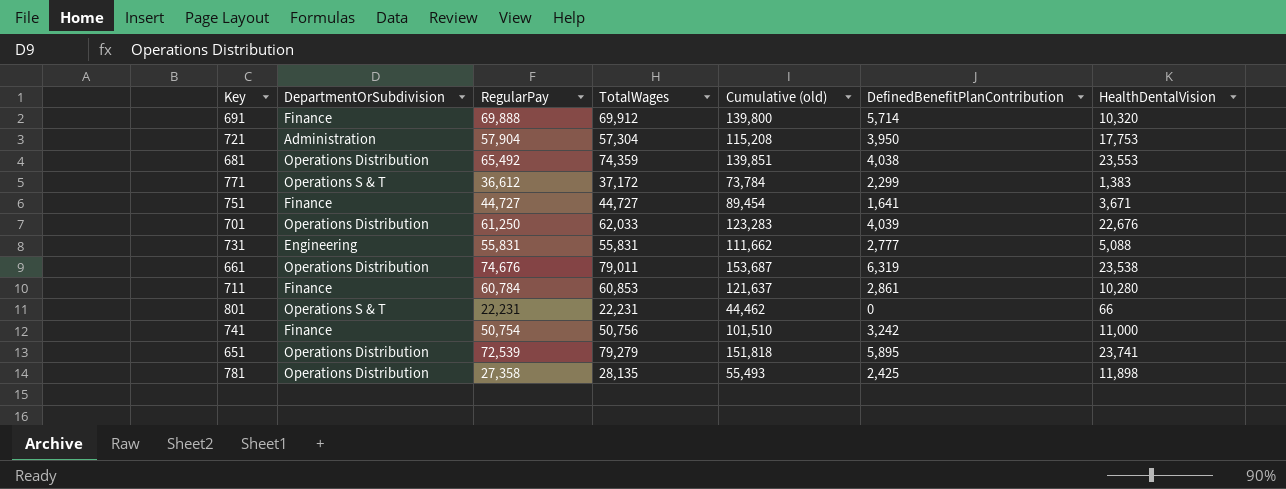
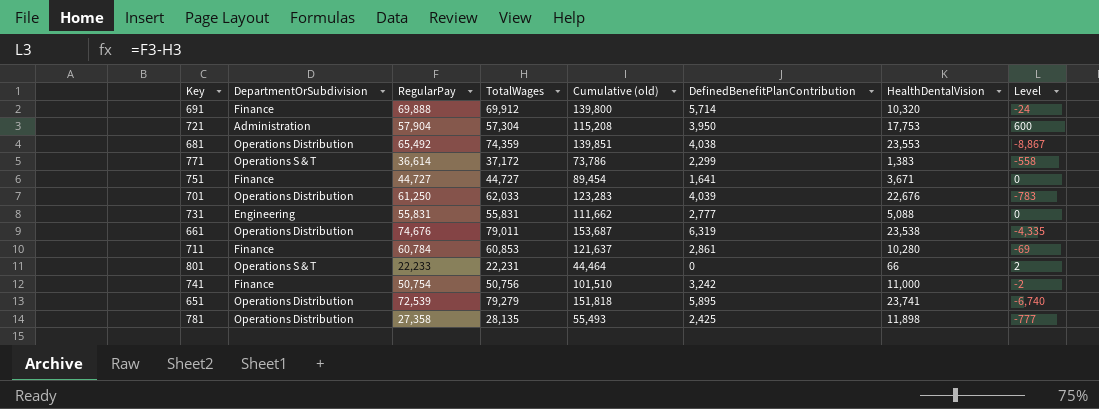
column Level | formula: none -> [RegularPay] - [TotalWages]
771 | RegularPay: 36,612 -> 36,614
771 | Cumulative (old): 73,784 -> 73,786
801 | RegularPay: 22,231 -> 22,233
801 | Cumulative (old): 44,462 -> 44,464

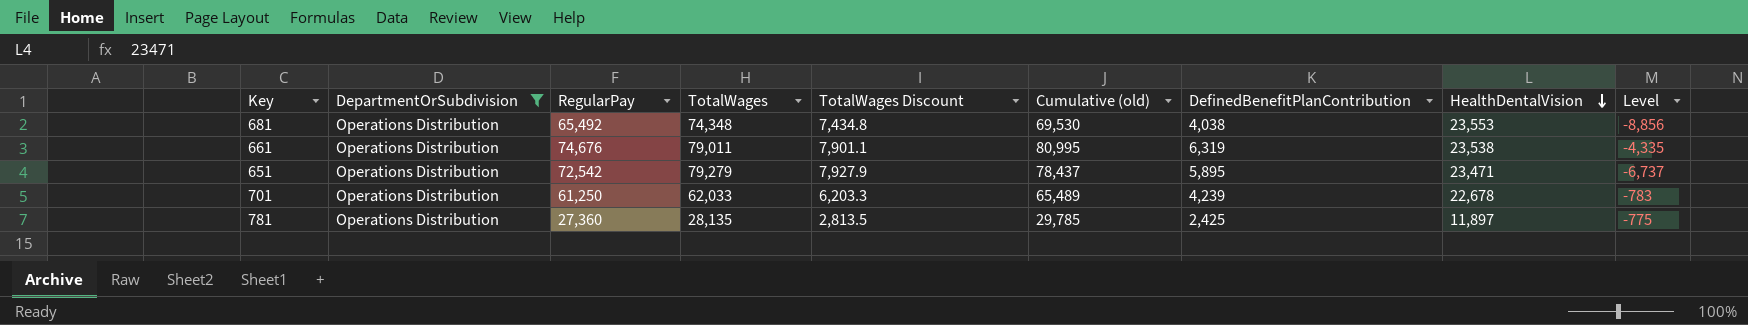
filter: none -> DepartmentOrSubdivision = Operations Distribution
row order: none -> HealthDentalVision descending
column TotalWages Discount | formula: none -> [TotalWages] * 0.1
column Cumulative (old) | formula: [RegularPay] + [TotalWages] -> [RegularPay] + [DefinedBenefitPlanContribution]
681 | TotalWages: 74,359 -> 74,348
681 | Level: -8,867 -> -8,856
651 | RegularPay: 72,539 -> 72,542
651 | HealthDentalVision: 23,741 -> 23,471
651 | Level: -6,740 -> -6,737
701 | DefinedBenefitPlanContribution: 4,039 -> 4,239
701 | HealthDentalVision: 22,676 -> 22,678
781 | RegularPay: 27,358 -> 27,360
781 | HealthDentalVision: 11,898 -> 11,897
781 | Level: -777 -> -775

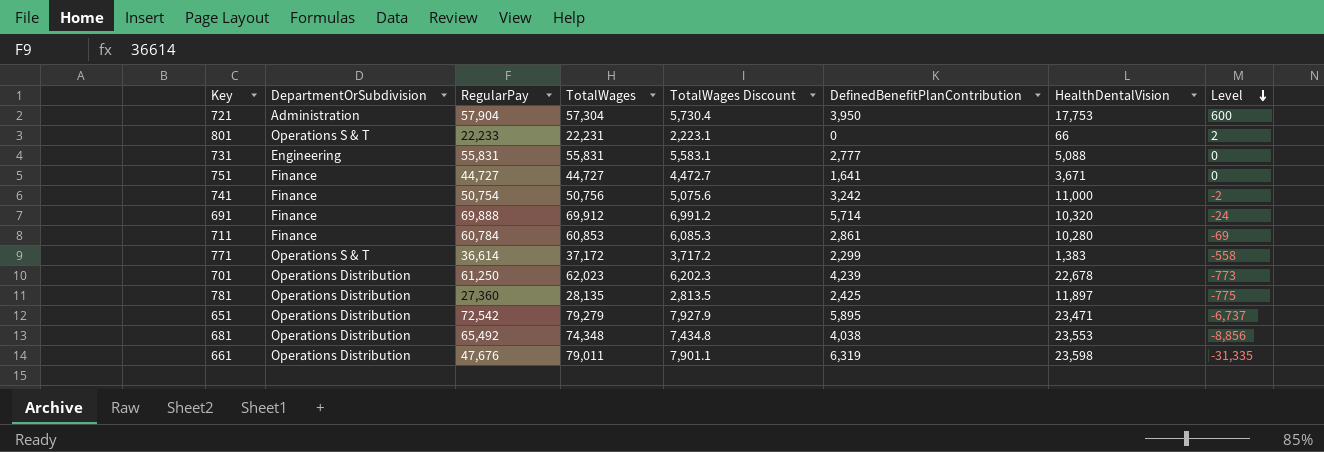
filter: DepartmentOrSubdivision = Operations Distribution -> none
row order: HealthDentalVision descending -> Level descending
column Cumulative (old) | formula: [RegularPay] + [DefinedBenefitPlanContribution] -> none
701 | TotalWages: 62,033 -> 62,023
701 | TotalWages Discount: 6,203.3 -> 6,202.3
701 | Level: -783 -> -773
661 | RegularPay: 74,676 -> 47,676
661 | HealthDentalVision: 23,538 -> 23,598
661 | Level: -4,335 -> -31,335

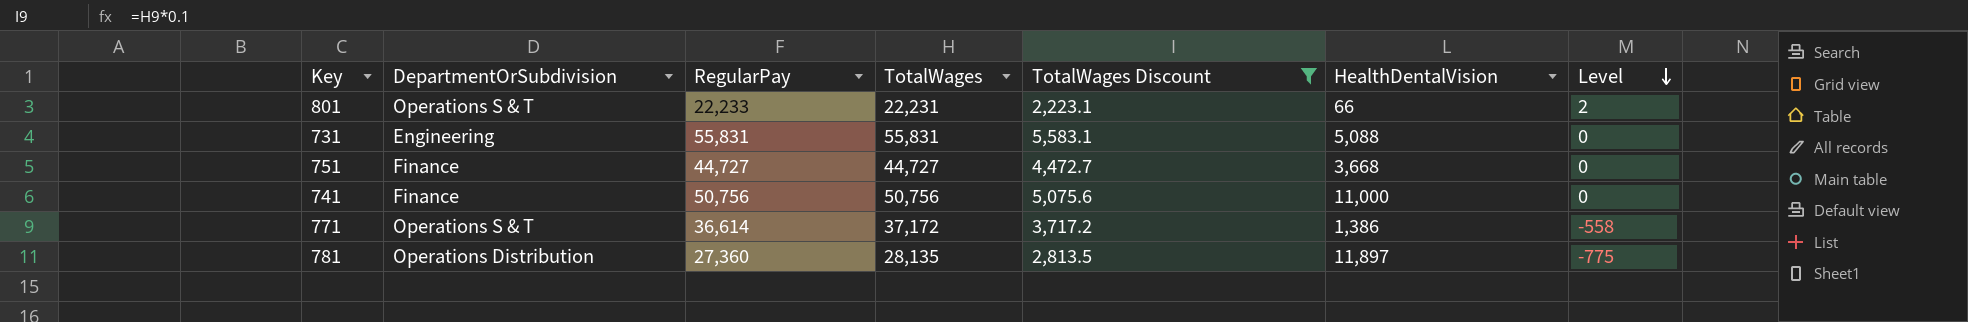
filter: none -> TotalWages Discount <= 5,583.1
column DefinedBenefitPlanContribution | position: 6 -> none
751 | HealthDentalVision: 3,671 -> 3,668
741 | RegularPay: 50,754 -> 50,756
741 | Level: -2 -> 0
771 | HealthDentalVision: 1,383 -> 1,386

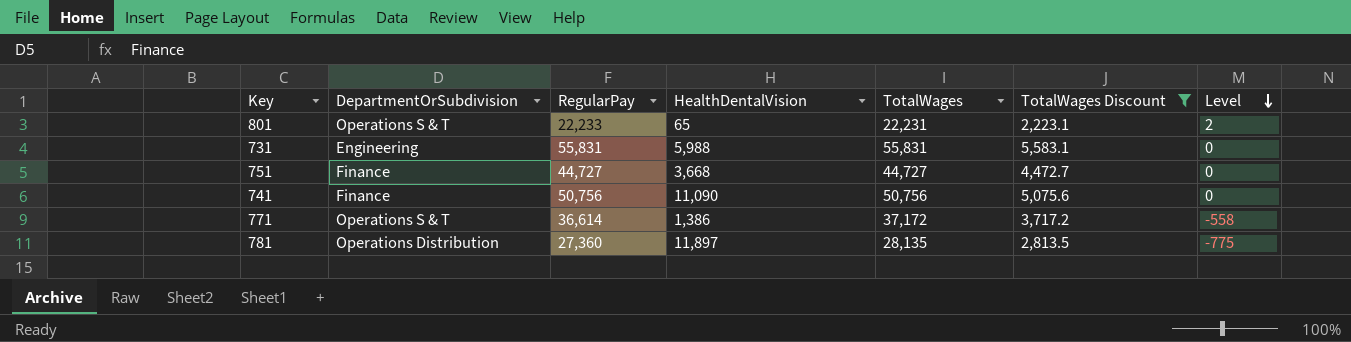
column HealthDentalVision | position: 6 -> 4
801 | HealthDentalVision: 66 -> 65
731 | HealthDentalVision: 5,088 -> 5,988
741 | HealthDentalVision: 11,000 -> 11,090

